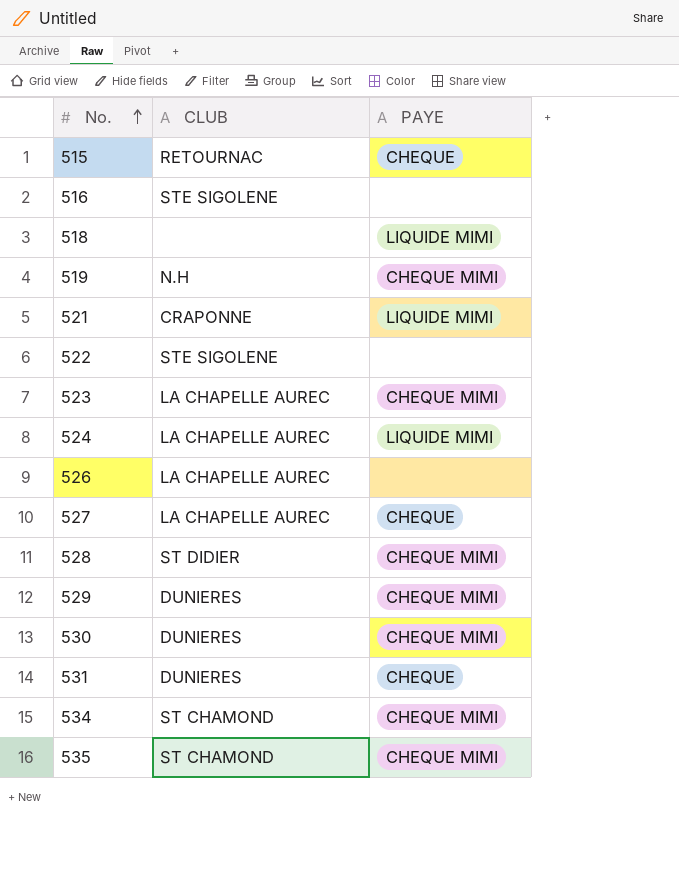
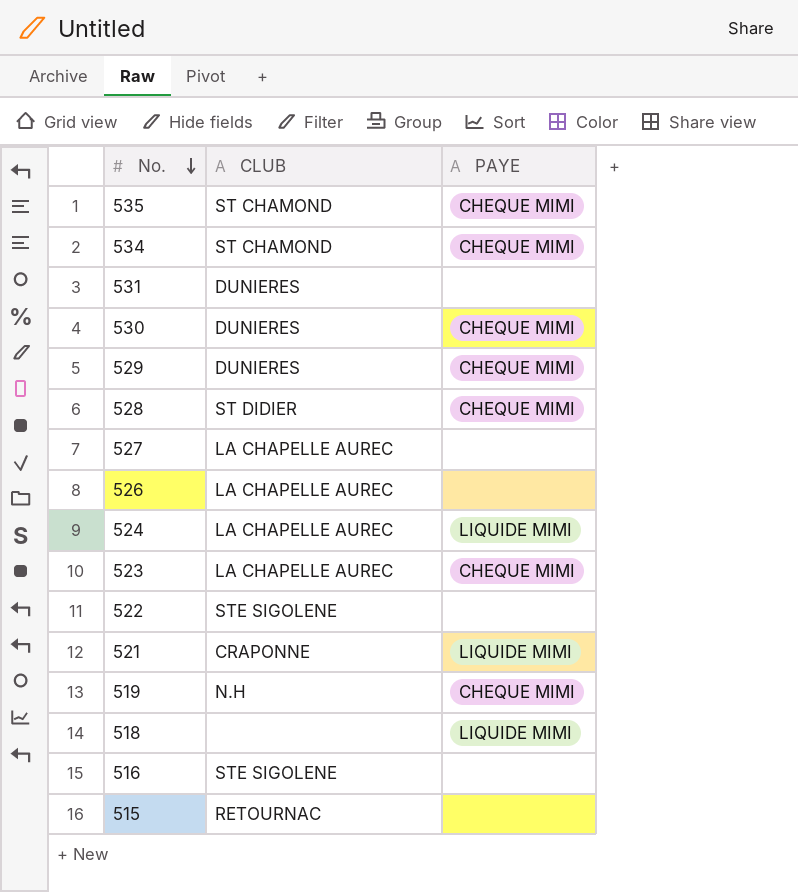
row order: No. ascending -> No. descending
531 | PAYE: CHEQUE -> none
527 | PAYE: CHEQUE -> none
515 | PAYE: CHEQUE -> none

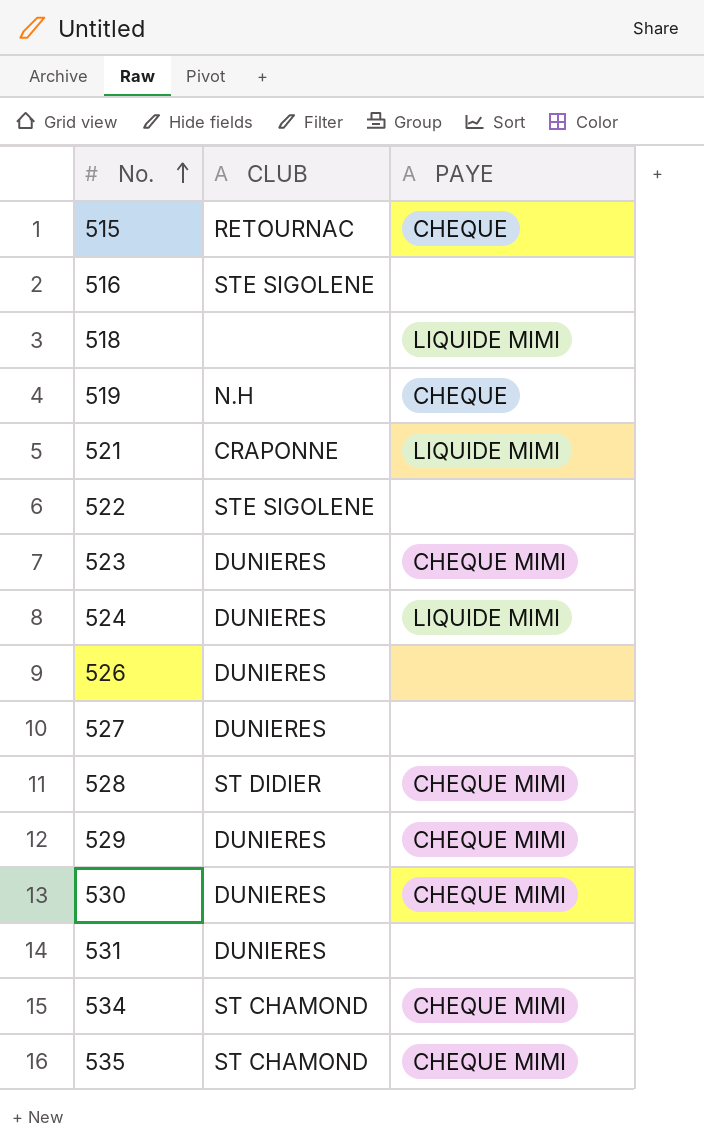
row order: No. descending -> No. ascending
515 | PAYE: none -> CHEQUE
519 | PAYE: CHEQUE MIMI -> CHEQUE
523 | CLUB: LA CHAPELLE AUREC -> DUNIERES
524 | CLUB: LA CHAPELLE AUREC -> DUNIERES
526 | CLUB: LA CHAPELLE AUREC -> DUNIERES
527 | CLUB: LA CHAPELLE AUREC -> DUNIERES

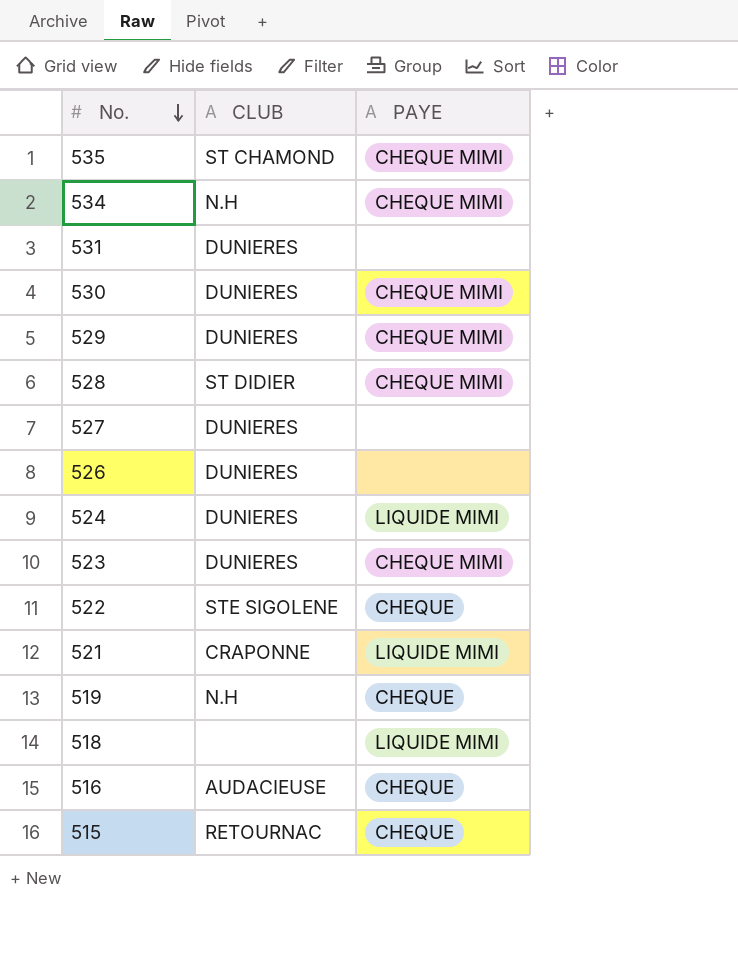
row order: No. ascending -> No. descending
534 | CLUB: ST CHAMOND -> N.H
522 | PAYE: none -> CHEQUE
516 | CLUB: STE SIGOLENE -> AUDACIEUSE
516 | PAYE: none -> CHEQUE

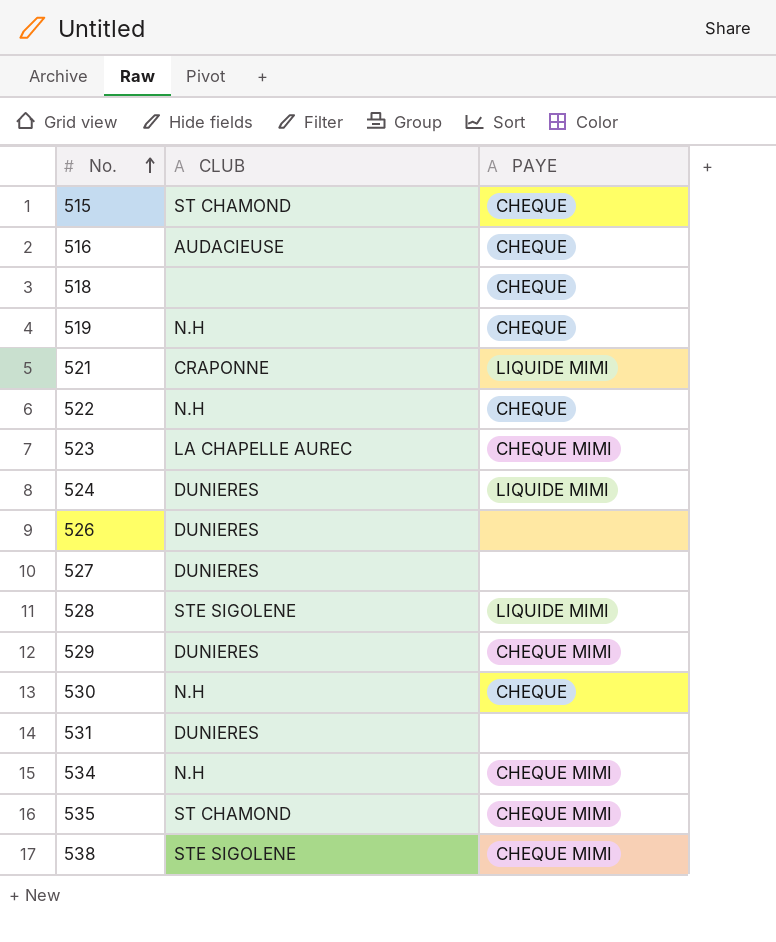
row order: No. descending -> No. ascending
515 | CLUB: RETOURNAC -> ST CHAMOND
518 | PAYE: LIQUIDE MIMI -> CHEQUE
522 | CLUB: STE SIGOLENE -> N.H
523 | CLUB: DUNIERES -> LA CHAPELLE AUREC
528 | CLUB: ST DIDIER -> STE SIGOLENE
528 | PAYE: CHEQUE MIMI -> LIQUIDE MIMI
530 | CLUB: DUNIERES -> N.H
530 | PAYE: CHEQUE MIMI -> CHEQUE
row 538: none -> STE SIGOLENE | CHEQUE MIMI

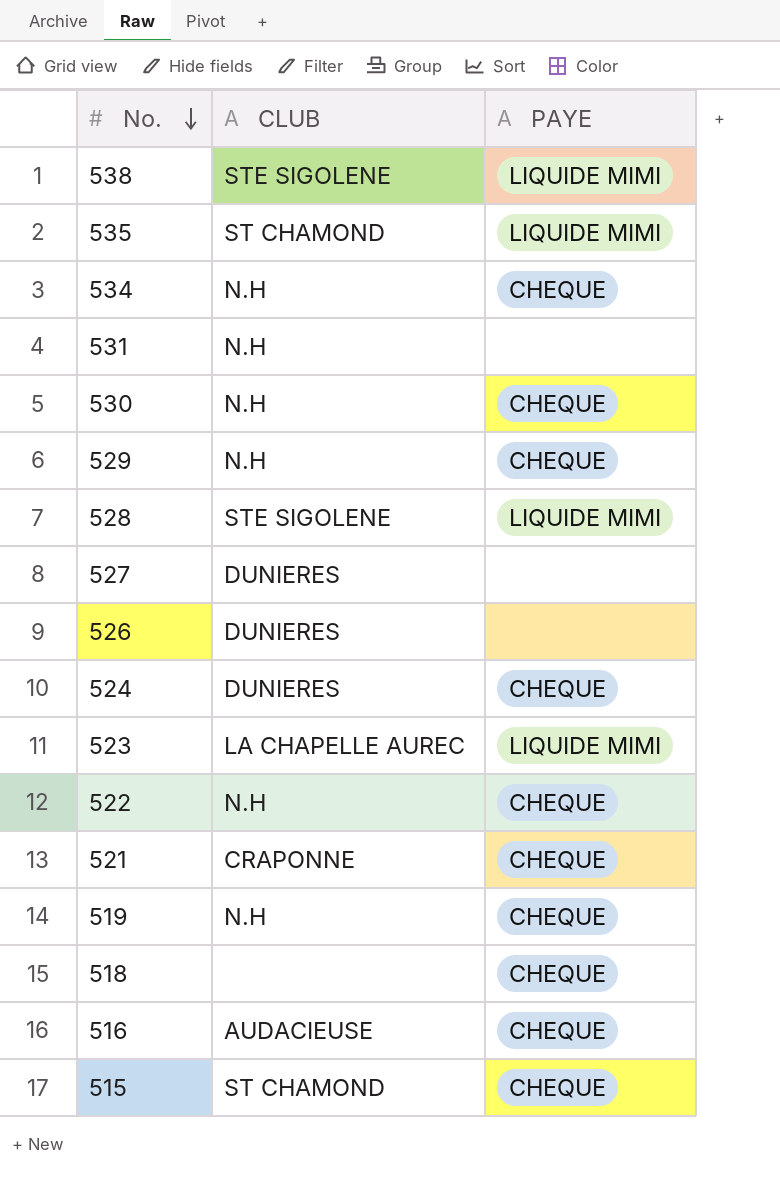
row order: No. ascending -> No. descending
538 | PAYE: CHEQUE MIMI -> LIQUIDE MIMI
535 | PAYE: CHEQUE MIMI -> LIQUIDE MIMI
534 | PAYE: CHEQUE MIMI -> CHEQUE
531 | CLUB: DUNIERES -> N.H
529 | CLUB: DUNIERES -> N.H
529 | PAYE: CHEQUE MIMI -> CHEQUE
524 | PAYE: LIQUIDE MIMI -> CHEQUE
523 | PAYE: CHEQUE MIMI -> LIQUIDE MIMI
521 | PAYE: LIQUIDE MIMI -> CHEQUE

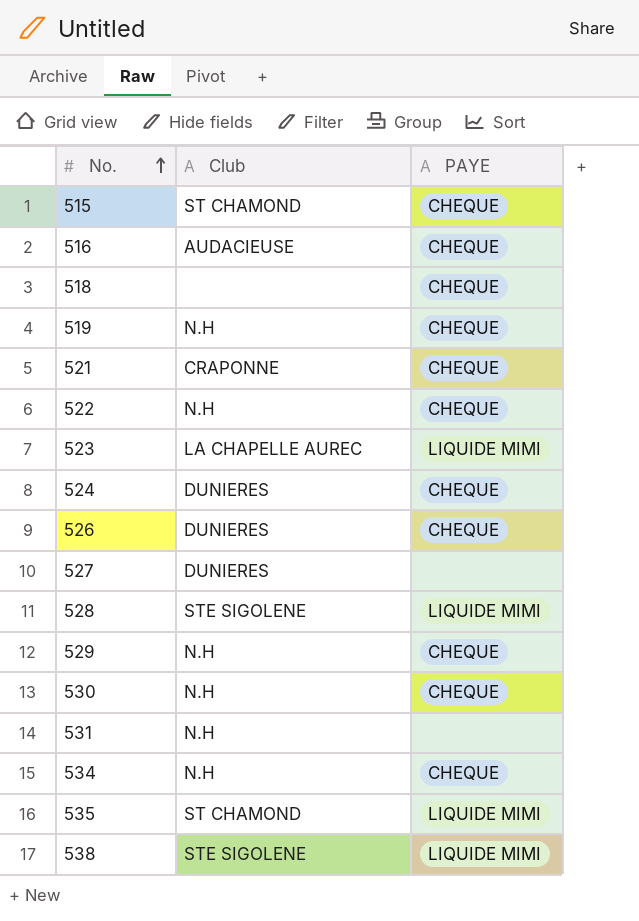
row order: No. descending -> No. ascending
column name: CLUB -> Club
526 | PAYE: none -> CHEQUE

